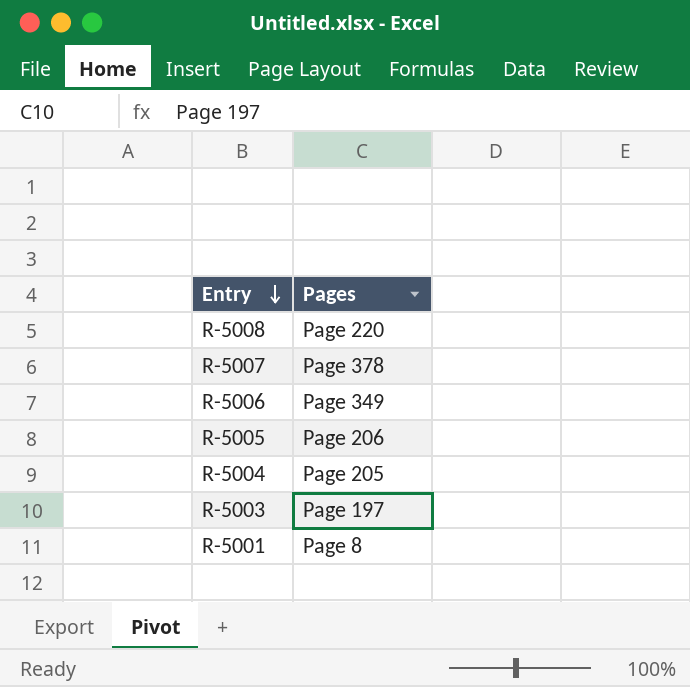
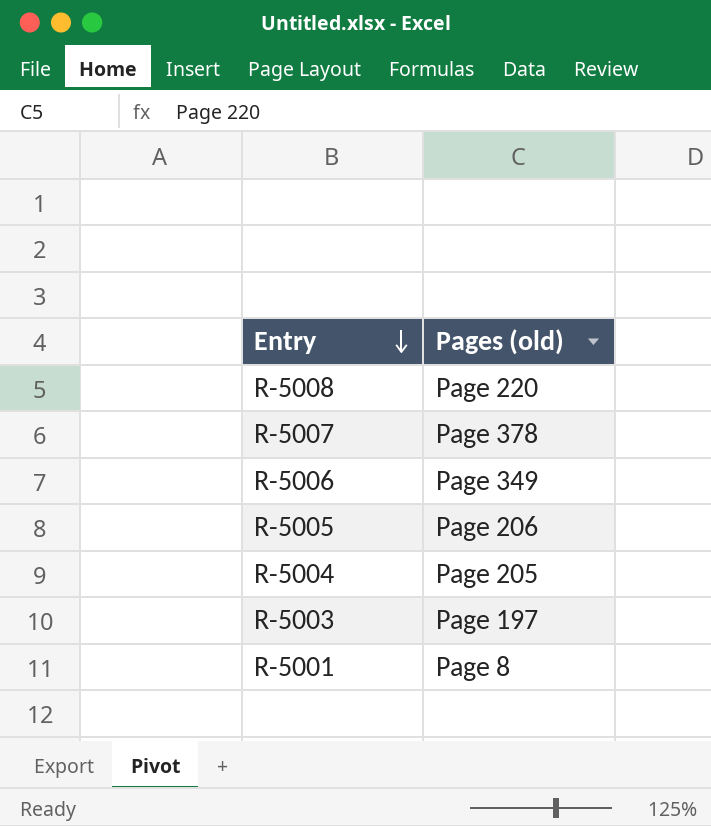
column name: Pages -> Pages (old)

